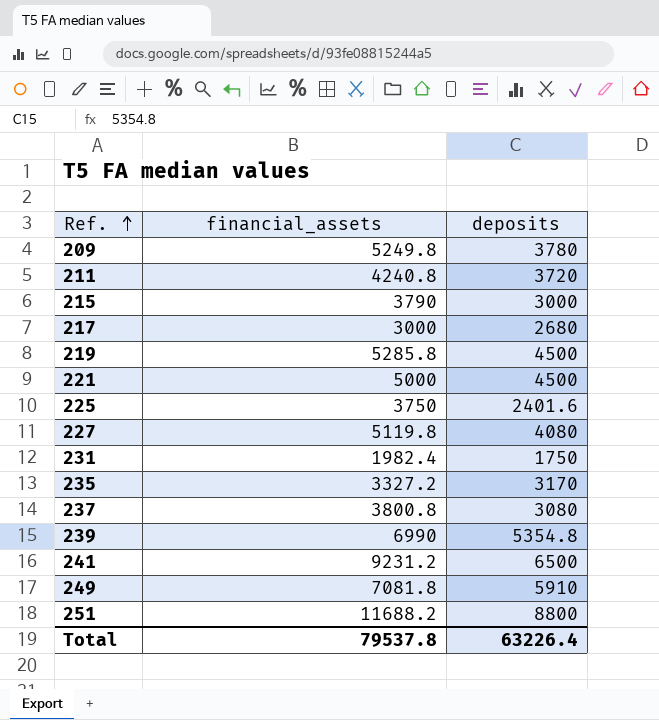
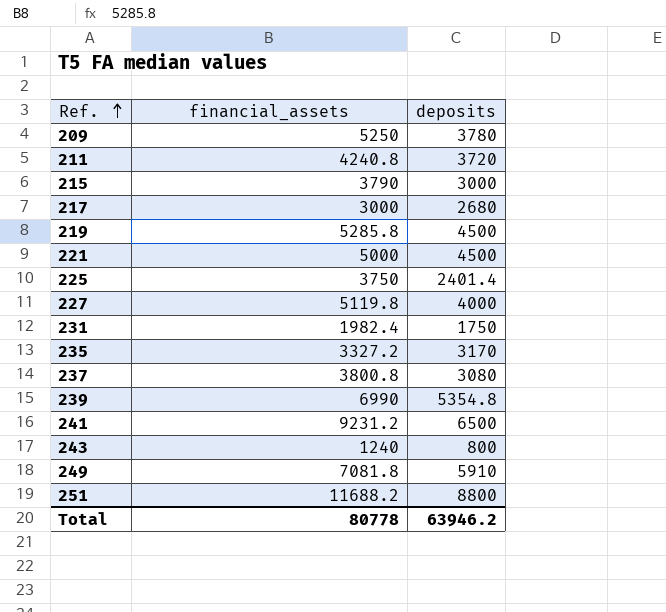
209 | financial_assets: 5249.8 -> 5250
225 | deposits: 2401.6 -> 2401.4
227 | deposits: 4080 -> 4000
row 243: none -> 1240 | 800
Total | financial_assets: 79537.8 -> 80778
Total | deposits: 63226.4 -> 63946.2

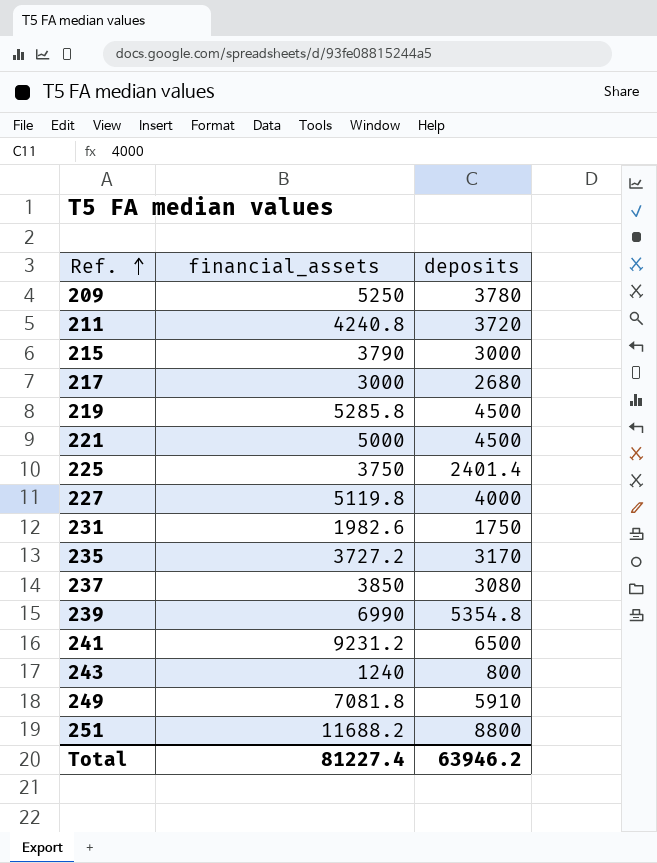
231 | financial_assets: 1982.4 -> 1982.6
235 | financial_assets: 3327.2 -> 3727.2
237 | financial_assets: 3800.8 -> 3850
Total | financial_assets: 80778 -> 81227.4

